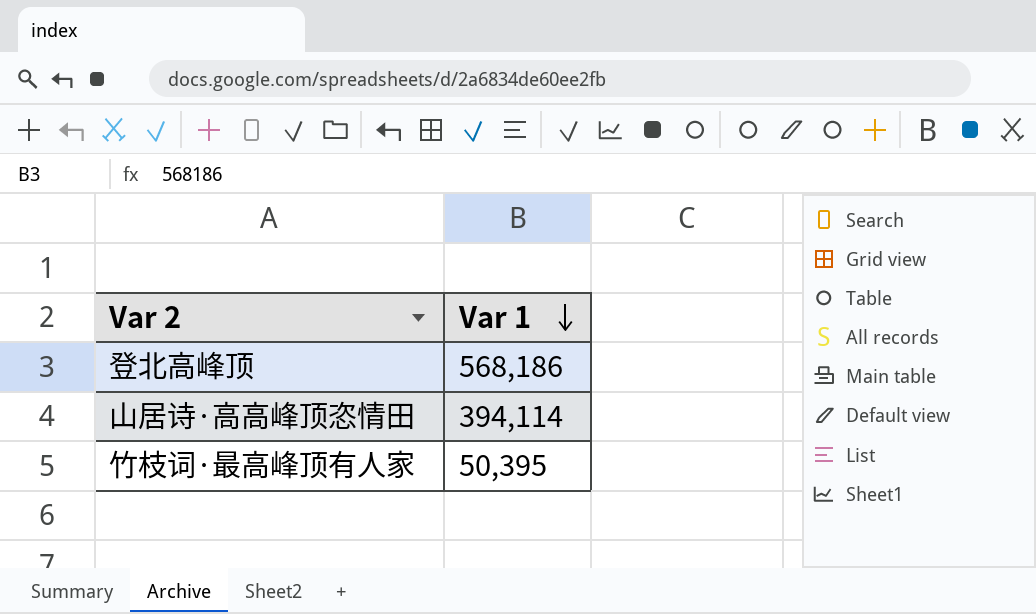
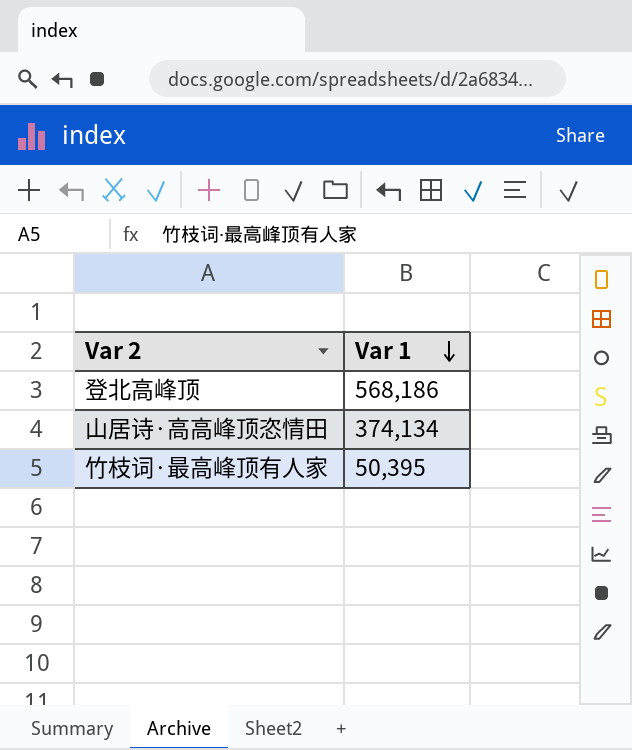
山居诗·高高峰顶恣情田 | Var 1: 394,114 -> 374,134

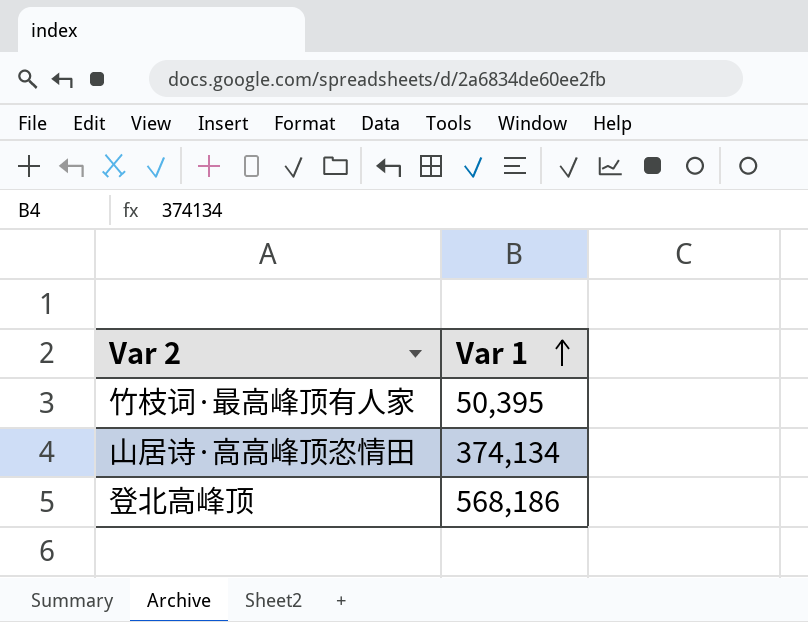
row order: Var 1 descending -> Var 1 ascending

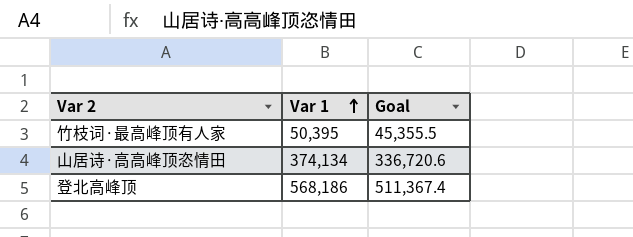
column Goal | formula: none -> [Var 1] * 0.9

